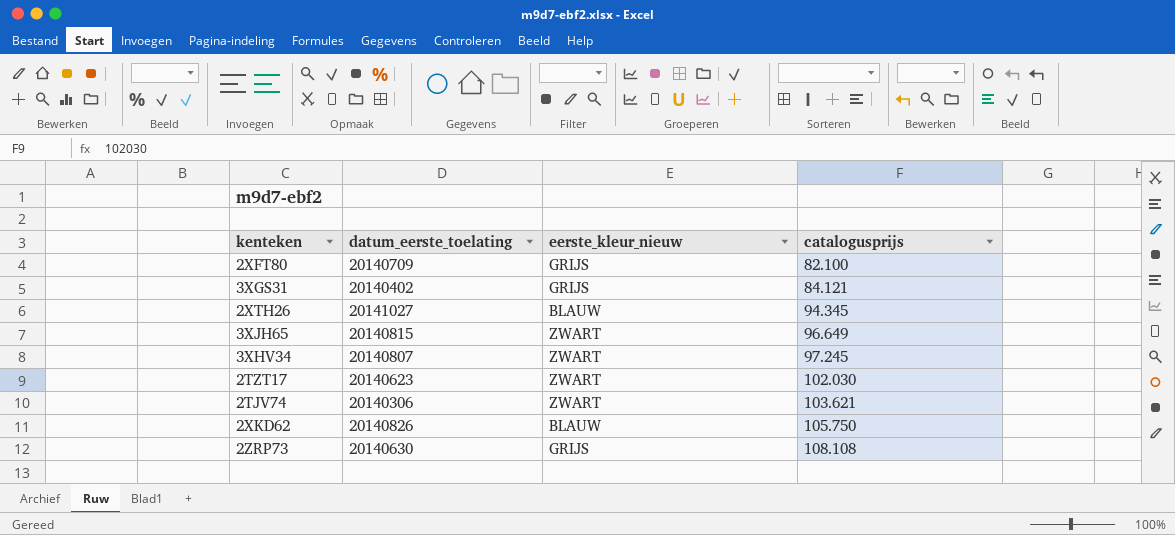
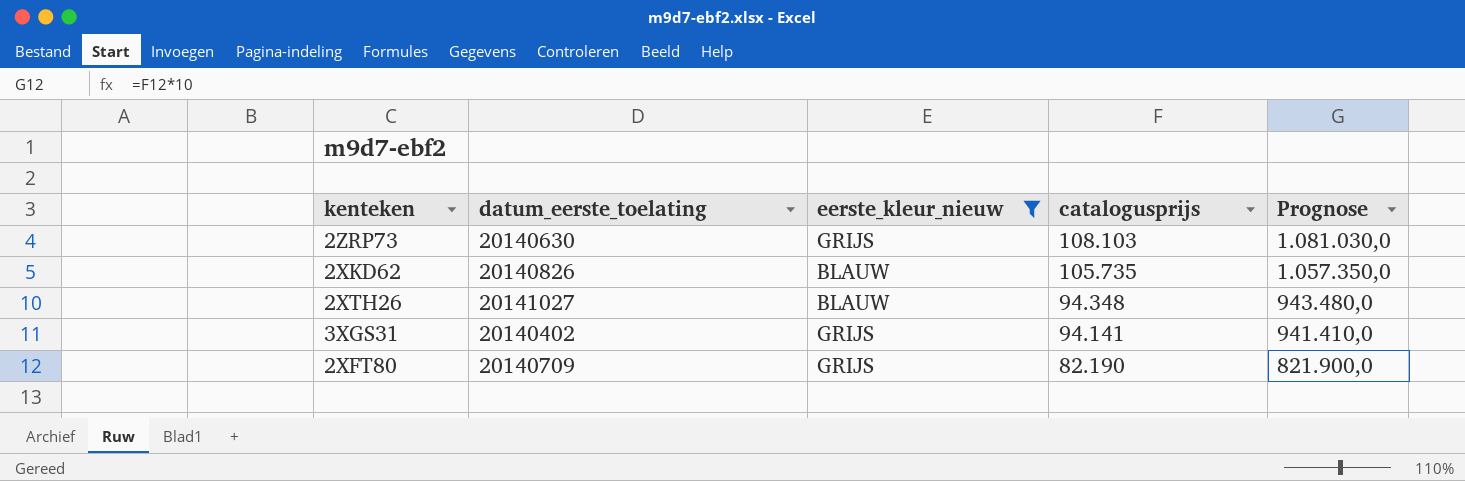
filter: none -> eerste_kleur_nieuw != ZWART
row order: catalogusprijs ascending -> catalogusprijs descending
column Prognose | formula: none -> [catalogusprijs] * 10
2ZRP73 | catalogusprijs: 108.108 -> 108.103
2XKD62 | catalogusprijs: 105.750 -> 105.735
2XTH26 | catalogusprijs: 94.345 -> 94.348
3XGS31 | catalogusprijs: 84.121 -> 94.141
2XFT80 | catalogusprijs: 82.100 -> 82.190

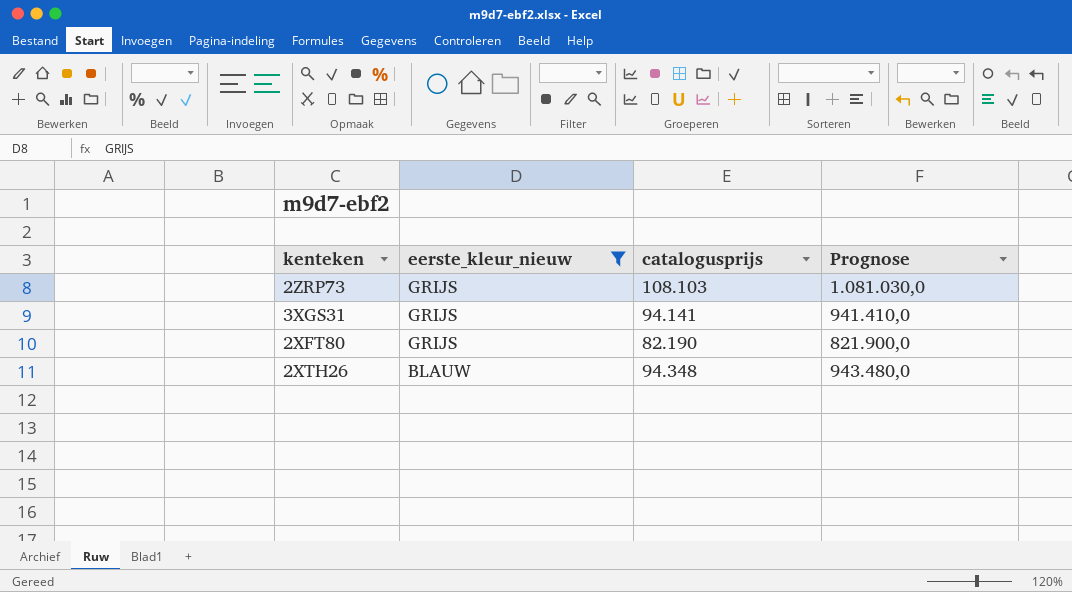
row order: catalogusprijs descending -> eerste_kleur_nieuw descending
column datum_eerste_toelating | position: 2 -> none
row 2XKD62: 20140826 | BLAUW | 105.735 | 1.057.350,0 -> none

